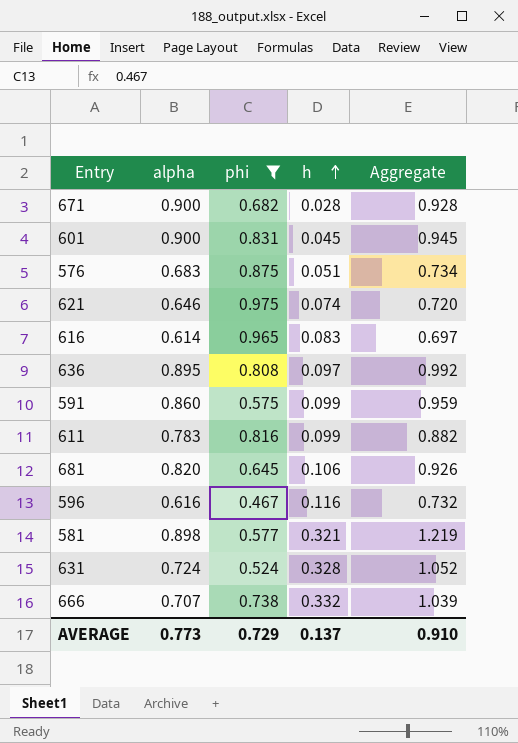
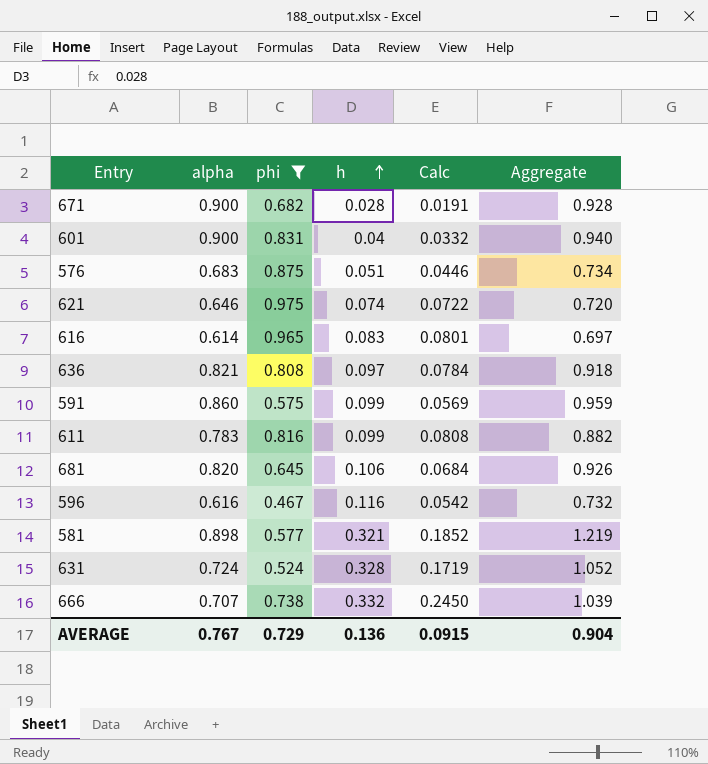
column Calc | formula: none -> [phi] * [h]
601 | h: 0.045 -> 0.04
601 | Aggregate: 0.945 -> 0.940
636 | alpha: 0.895 -> 0.821
636 | Aggregate: 0.992 -> 0.918
AVERAGE | alpha: 0.773 -> 0.767
AVERAGE | h: 0.137 -> 0.136
AVERAGE | Aggregate: 0.910 -> 0.904

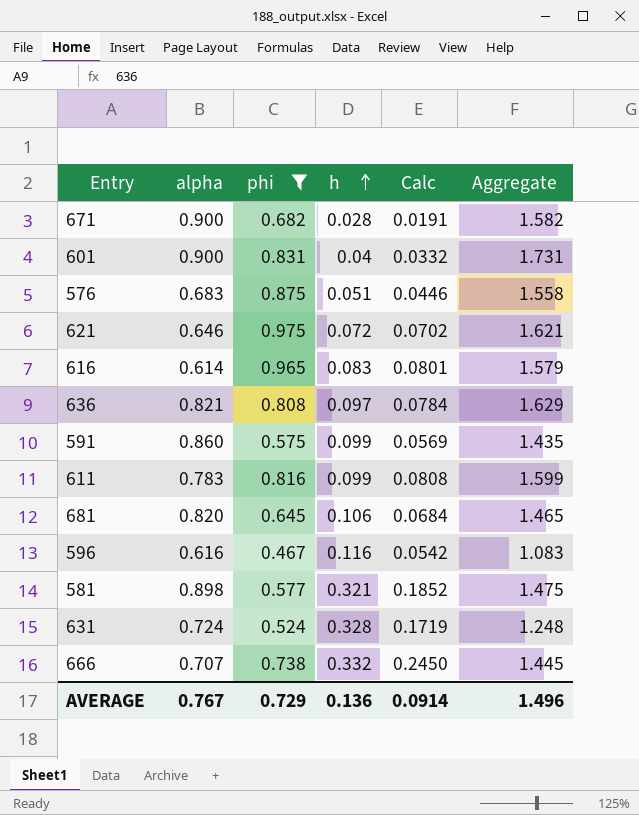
column Aggregate | formula: [alpha] + [h] -> [alpha] + [phi]
621 | h: 0.074 -> 0.072
621 | Calc: 0.0722 -> 0.0702
AVERAGE | Calc: 0.0915 -> 0.0914
AVERAGE | Aggregate: 0.904 -> 1.496

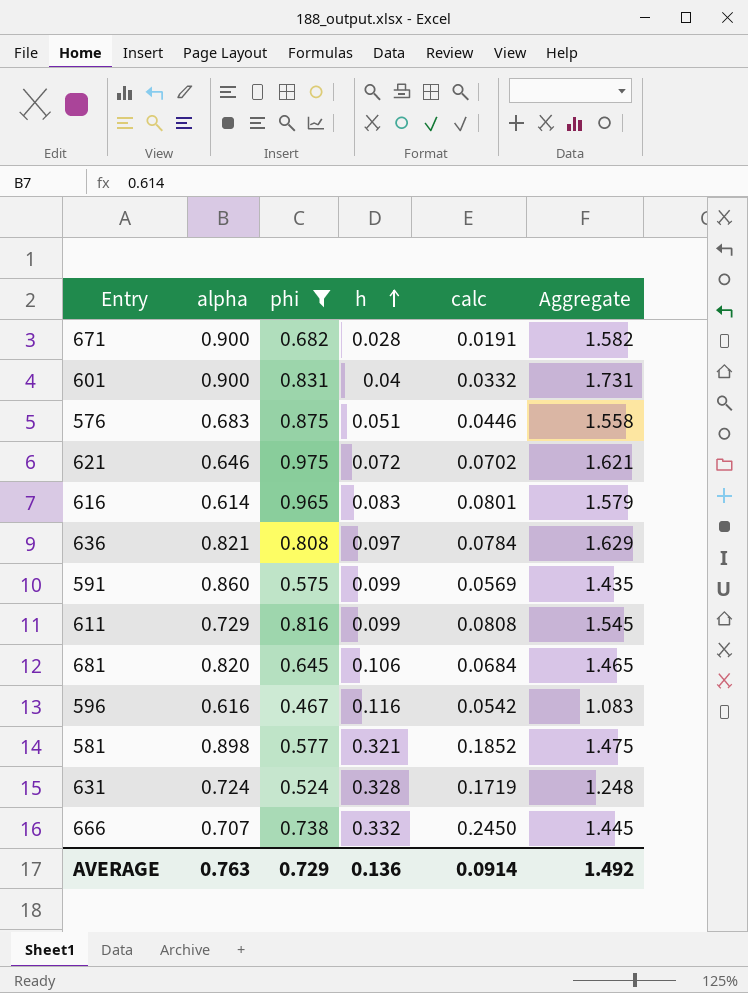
column name: Calc -> calc
611 | alpha: 0.783 -> 0.729
611 | Aggregate: 1.599 -> 1.545
AVERAGE | alpha: 0.767 -> 0.763
AVERAGE | Aggregate: 1.496 -> 1.492

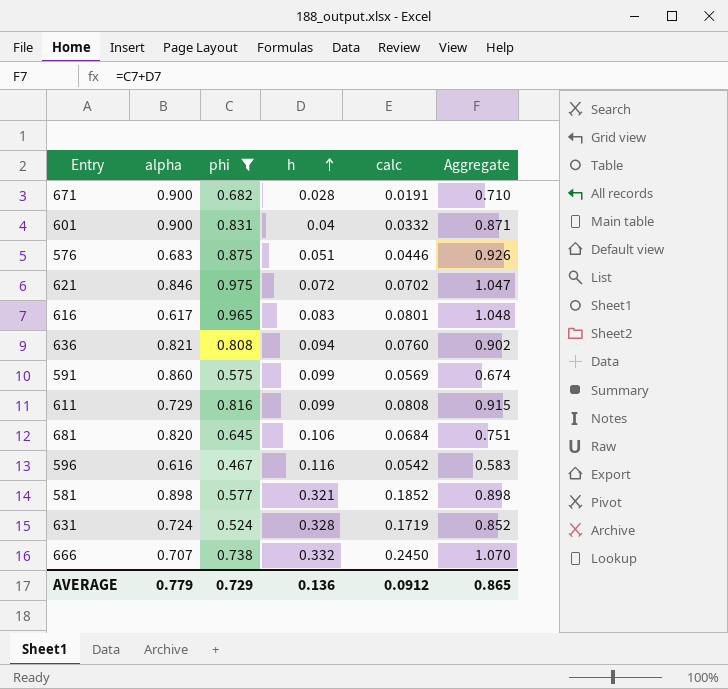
column Aggregate | formula: [alpha] + [phi] -> [phi] + [h]
621 | alpha: 0.646 -> 0.846
616 | alpha: 0.614 -> 0.617
636 | h: 0.097 -> 0.094
636 | calc: 0.0784 -> 0.0760
AVERAGE | alpha: 0.763 -> 0.779
AVERAGE | calc: 0.0914 -> 0.0912
AVERAGE | Aggregate: 1.492 -> 0.865

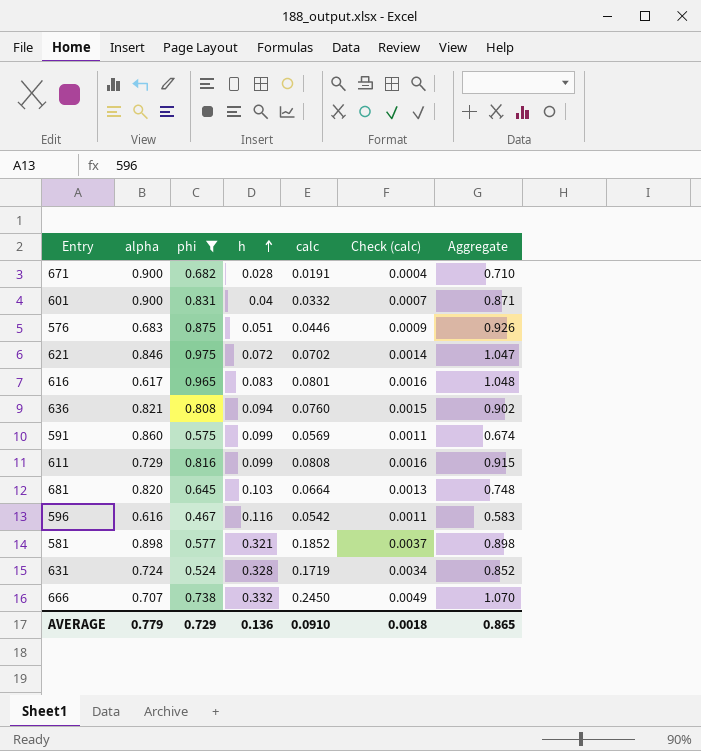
column Check (calc) | formula: none -> [calc] * 0.02
681 | h: 0.106 -> 0.103
681 | calc: 0.0684 -> 0.0664
681 | Aggregate: 0.751 -> 0.748
AVERAGE | calc: 0.0912 -> 0.0910

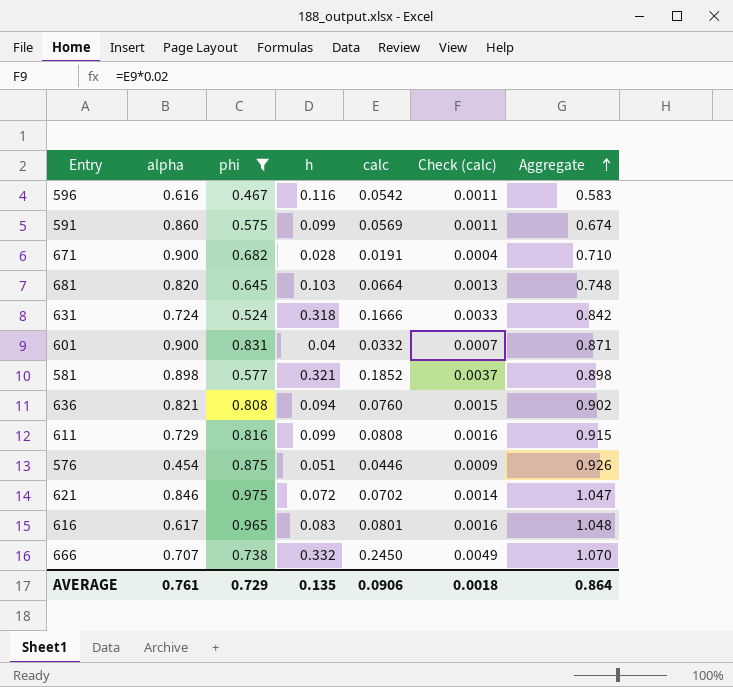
row order: h ascending -> Aggregate ascending
631 | h: 0.328 -> 0.318
631 | calc: 0.1719 -> 0.1666
631 | Check (calc): 0.0034 -> 0.0033
631 | Aggregate: 0.852 -> 0.842
576 | alpha: 0.683 -> 0.454
AVERAGE | alpha: 0.779 -> 0.761
AVERAGE | h: 0.136 -> 0.135
AVERAGE | calc: 0.0910 -> 0.0906
AVERAGE | Aggregate: 0.865 -> 0.864

